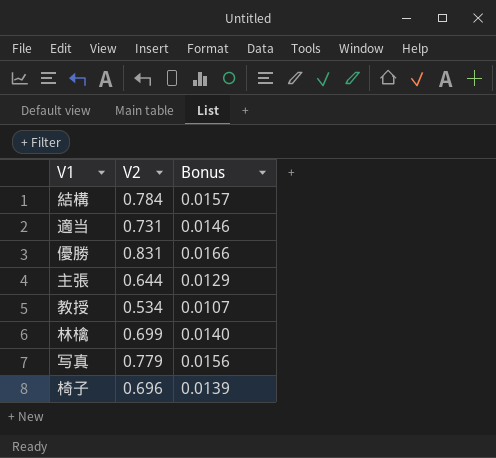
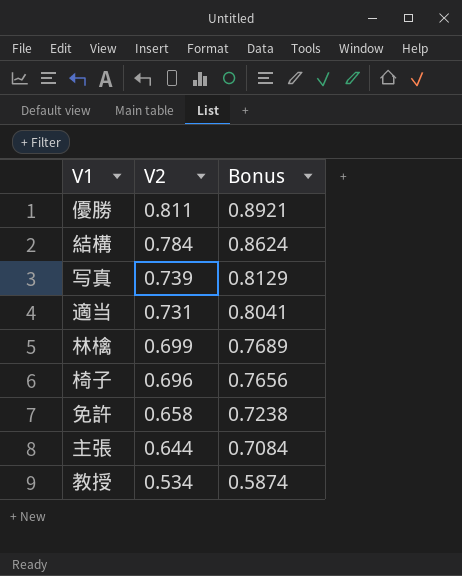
row order: none -> V2 descending
column Bonus | formula: [V2] * 0.02 -> [V2] * 1.1
優勝 | V2: 0.831 -> 0.811
写真 | V2: 0.779 -> 0.739
row 免許: none -> 0.658 | 0.7238

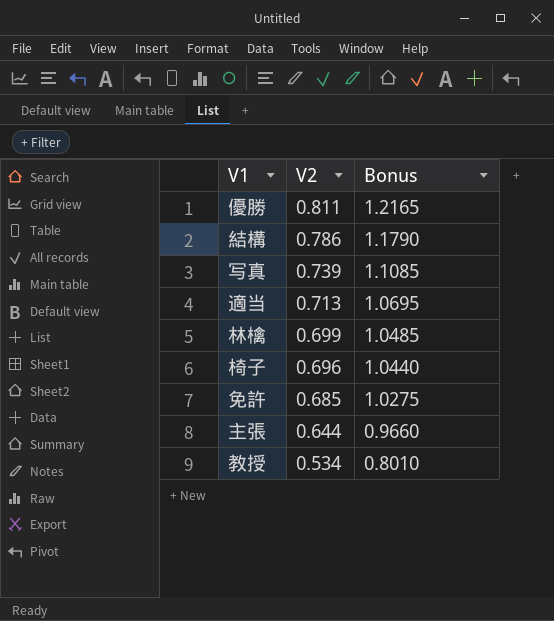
column Bonus | formula: [V2] * 1.1 -> [V2] * 1.5
結構 | V2: 0.784 -> 0.786
適当 | V2: 0.731 -> 0.713
免許 | V2: 0.658 -> 0.685

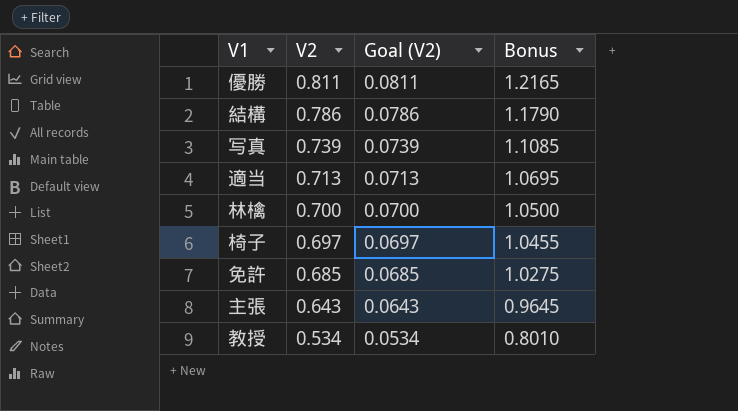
column Goal (V2) | formula: none -> [V2] * 0.1
林檎 | V2: 0.699 -> 0.700
林檎 | Bonus: 1.0485 -> 1.0500
椅子 | V2: 0.696 -> 0.697
椅子 | Bonus: 1.0440 -> 1.0455
主張 | V2: 0.644 -> 0.643
主張 | Bonus: 0.9660 -> 0.9645

